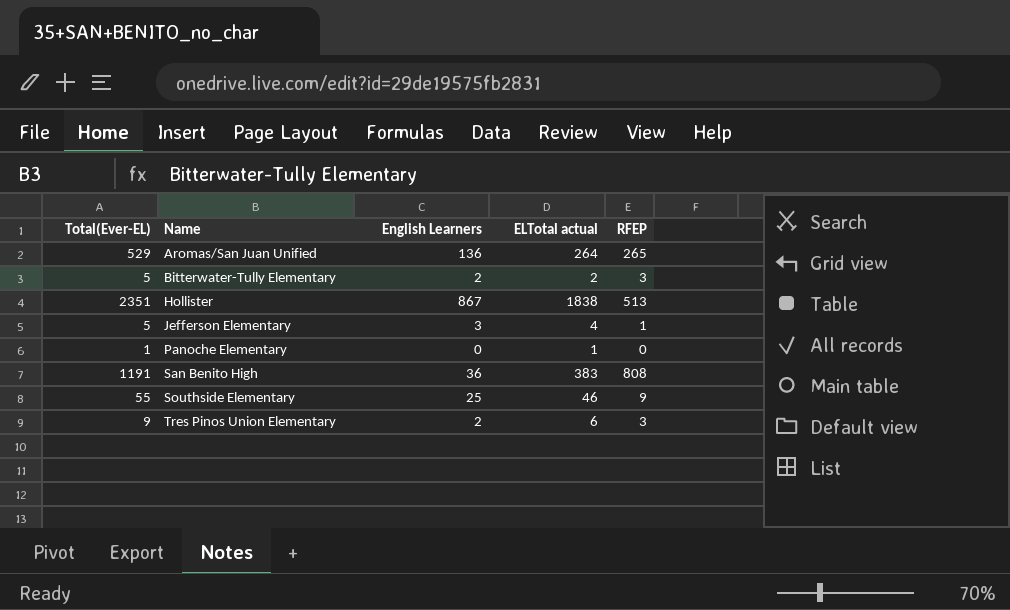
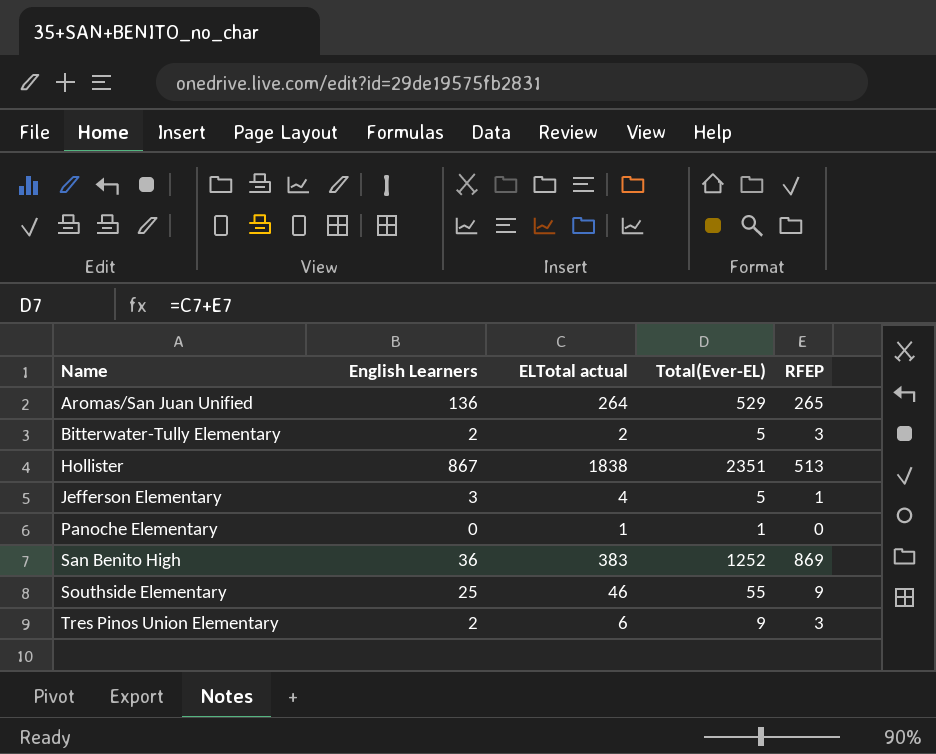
column Total(Ever-EL) | position: 1 -> 4
San Benito High | Total(Ever-EL): 1191 -> 1252
San Benito High | RFEP: 808 -> 869

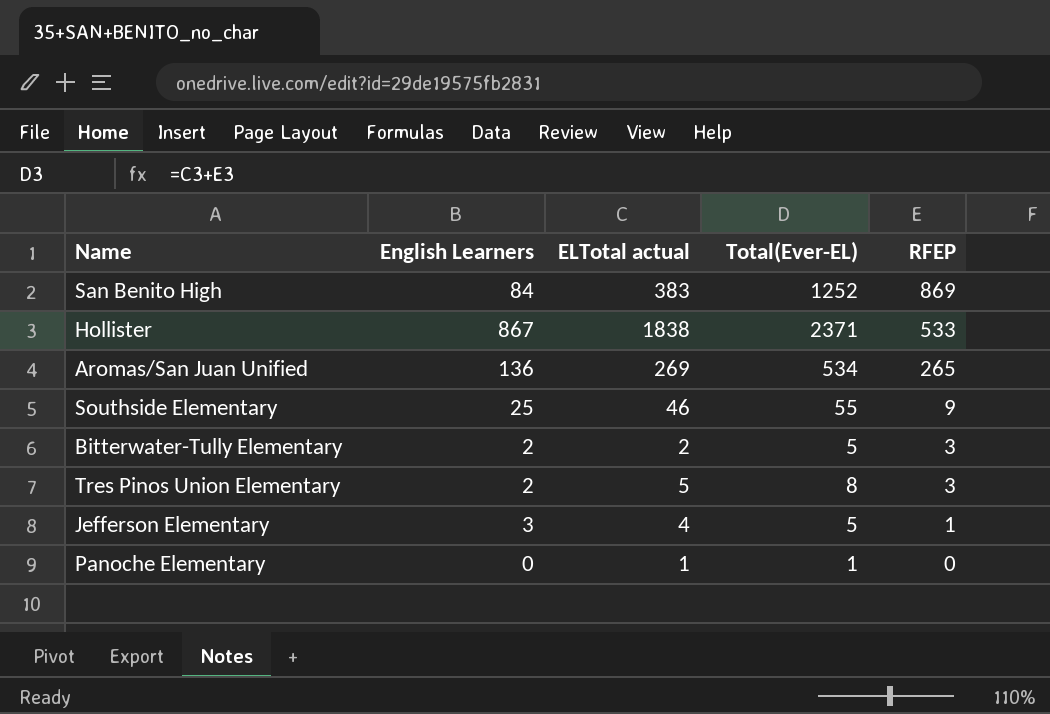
row order: Name ascending -> RFEP descending
San Benito High | English Learners: 36 -> 84
Hollister | Total(Ever-EL): 2351 -> 2371
Hollister | RFEP: 513 -> 533
Aromas/San Juan Unified | ELTotal actual: 264 -> 269
Aromas/San Juan Unified | Total(Ever-EL): 529 -> 534
Tres Pinos Union Elementary | ELTotal actual: 6 -> 5
Tres Pinos Union Elementary | Total(Ever-EL): 9 -> 8

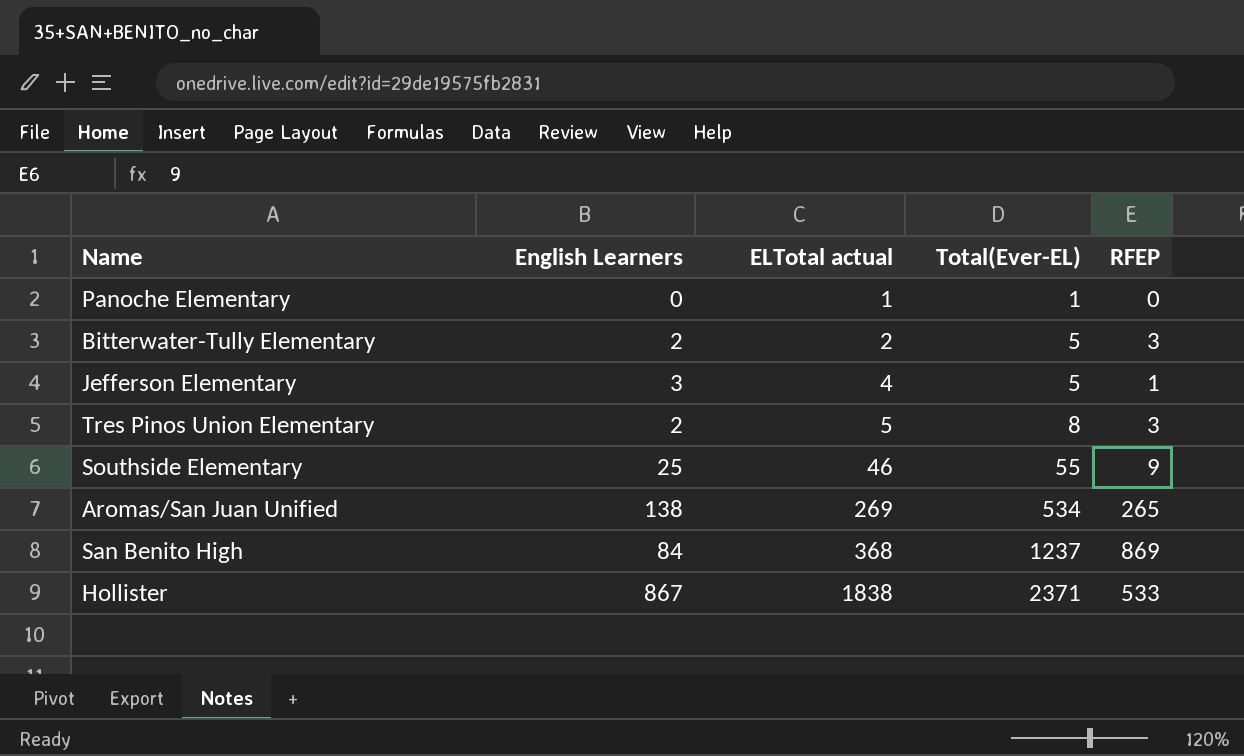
row order: RFEP descending -> ELTotal actual ascending
Aromas/San Juan Unified | English Learners: 136 -> 138
San Benito High | ELTotal actual: 383 -> 368
San Benito High | Total(Ever-EL): 1252 -> 1237

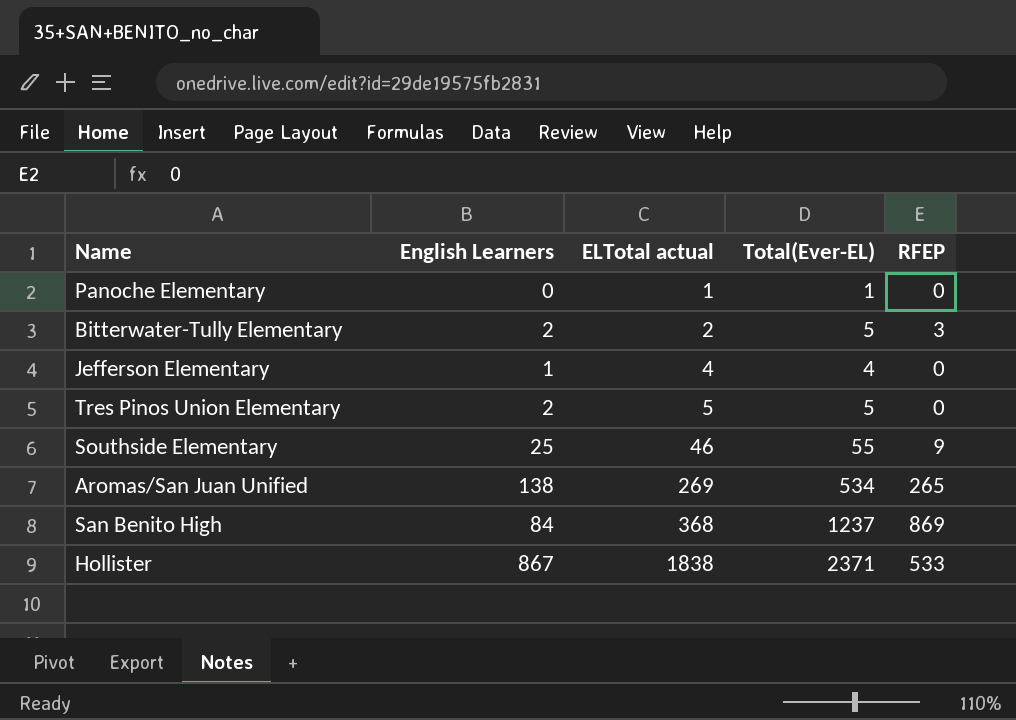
Jefferson Elementary | English Learners: 3 -> 1
Jefferson Elementary | Total(Ever-EL): 5 -> 4
Jefferson Elementary | RFEP: 1 -> 0
Tres Pinos Union Elementary | Total(Ever-EL): 8 -> 5
Tres Pinos Union Elementary | RFEP: 3 -> 0

